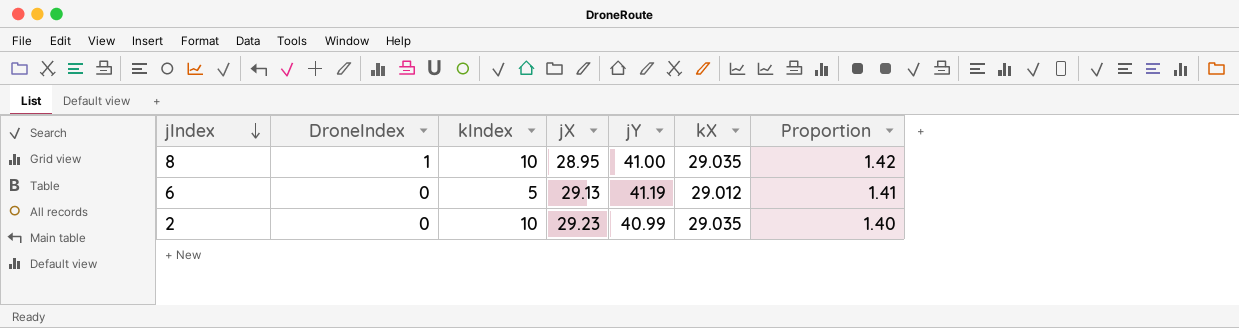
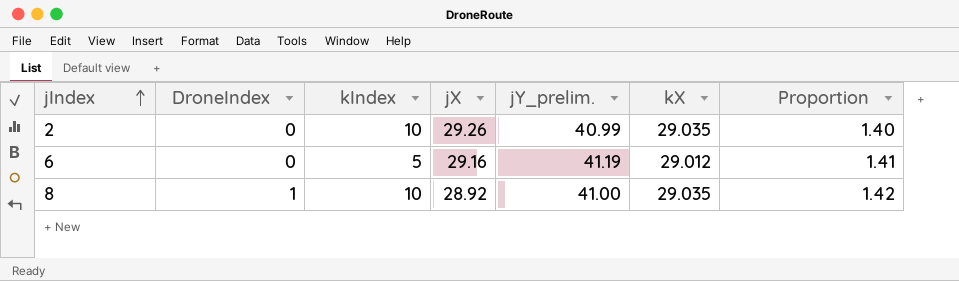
row order: jIndex descending -> jIndex ascending
column name: jY -> jY_prelim.
2 | jX: 29.23 -> 29.26
6 | jX: 29.13 -> 29.16
8 | jX: 28.95 -> 28.92

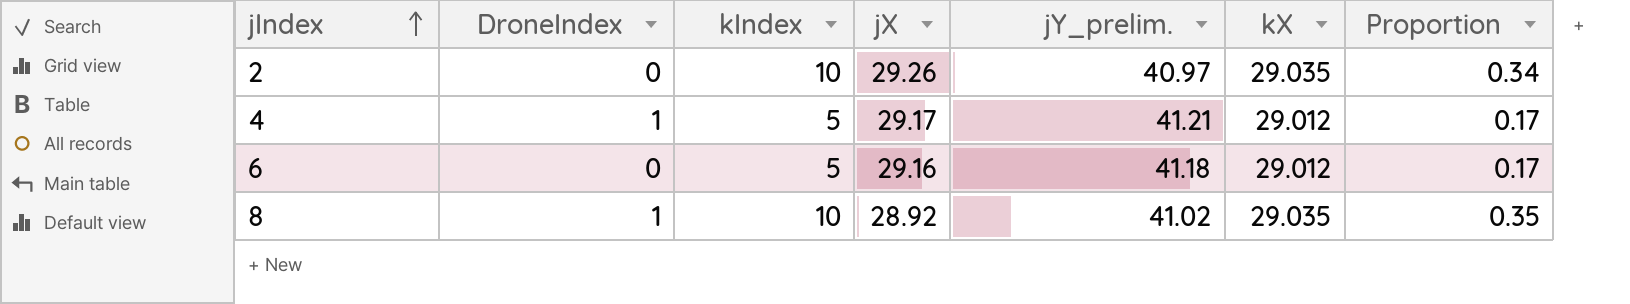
column Proportion | formula: [jY_prelim.] / [jX] -> [kIndex] / [jX]
2 | jY_prelim.: 40.99 -> 40.97
row 4: none -> 1 | 5 | 29.17 | 41.21 | 29.012 | 0.17
6 | jY_prelim.: 41.19 -> 41.18
8 | jY_prelim.: 41.00 -> 41.02

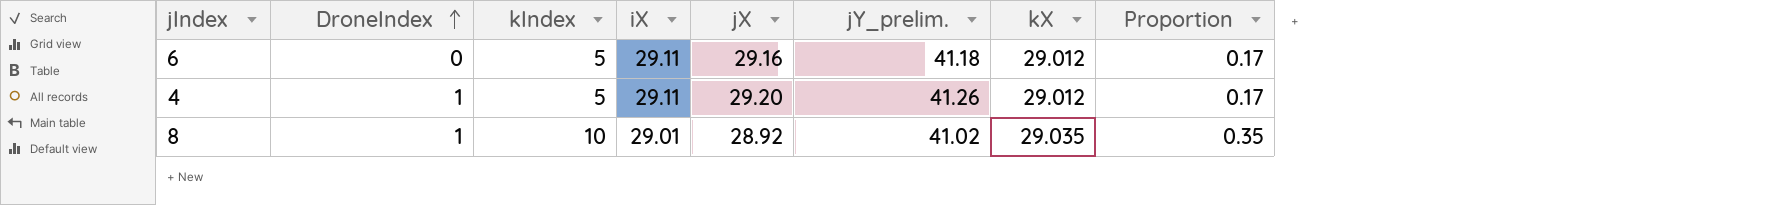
row order: jIndex ascending -> DroneIndex ascending
column iX | position: none -> 4
row 2: 0 | 10 | 29.26 | 40.97 | 29.035 | 0.34 -> none
4 | jX: 29.17 -> 29.20
4 | jY_prelim.: 41.21 -> 41.26

